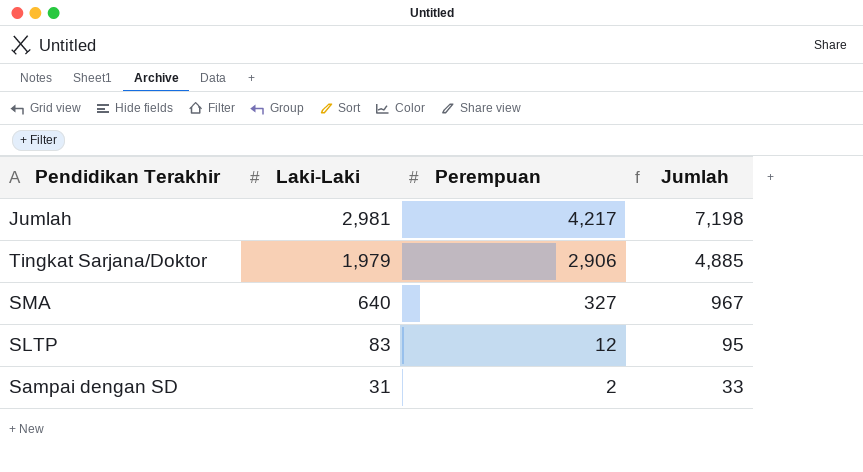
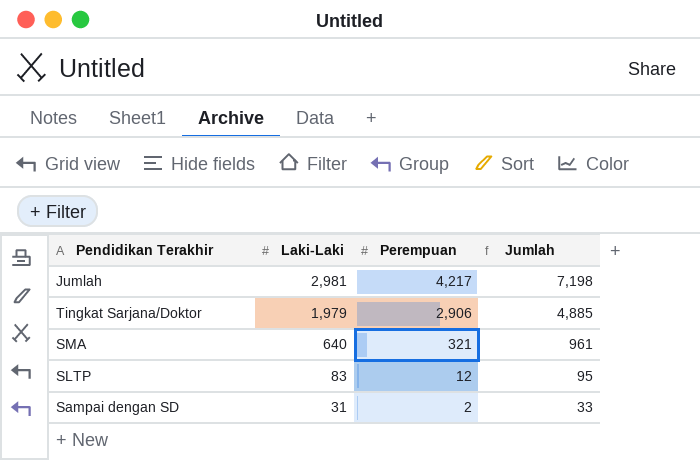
SMA | Perempuan: 327 -> 321
SMA | Jumlah: 967 -> 961

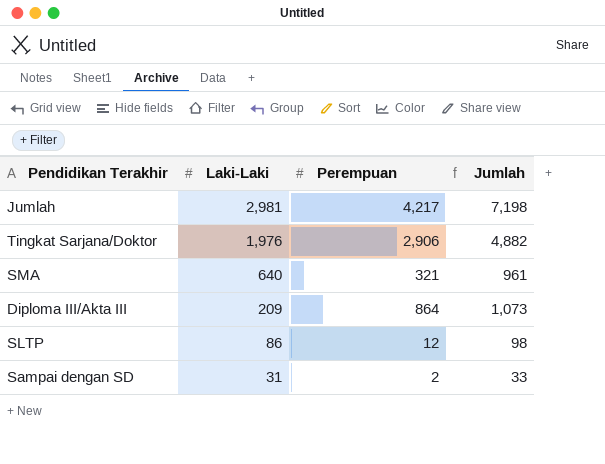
Tingkat Sarjana/Doktor | Laki-Laki: 1,979 -> 1,976
Tingkat Sarjana/Doktor | Jumlah: 4,885 -> 4,882
row Diploma III/Akta III: none -> 209 | 864 | 1,073
SLTP | Laki-Laki: 83 -> 86
SLTP | Jumlah: 95 -> 98

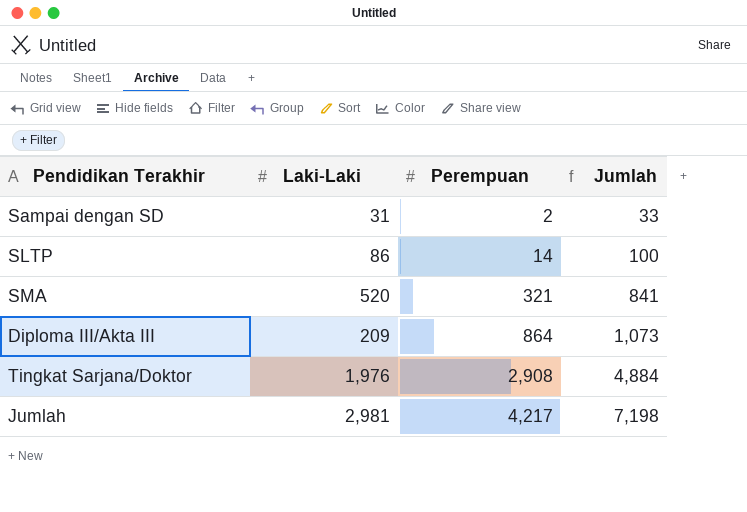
row order: Laki-Laki descending -> Perempuan ascending
SLTP | Perempuan: 12 -> 14
SLTP | Jumlah: 98 -> 100
SMA | Laki-Laki: 640 -> 520
SMA | Jumlah: 961 -> 841
Tingkat Sarjana/Doktor | Perempuan: 2,906 -> 2,908
Tingkat Sarjana/Doktor | Jumlah: 4,882 -> 4,884

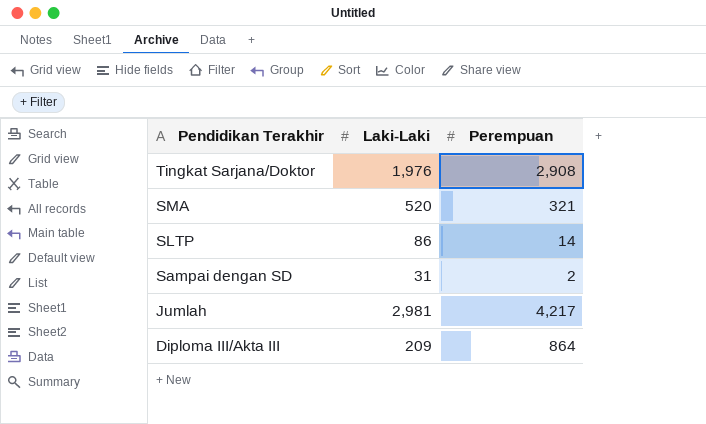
row order: Perempuan ascending -> Pendidikan Terakhir descending
column Jumlah | formula: [Laki-Laki] + [Perempuan] -> none

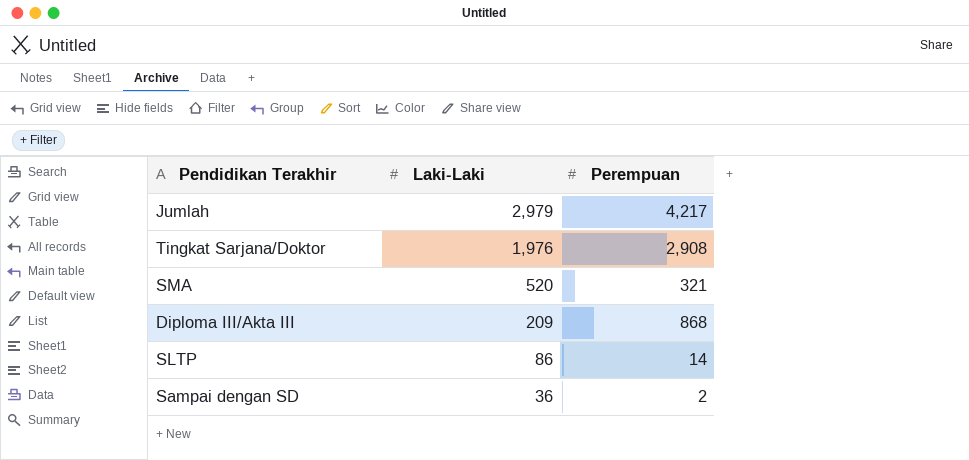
row order: Pendidikan Terakhir descending -> Laki-Laki descending
Jumlah | Laki-Laki: 2,981 -> 2,979
Diploma III/Akta III | Perempuan: 864 -> 868
Sampai dengan SD | Laki-Laki: 31 -> 36

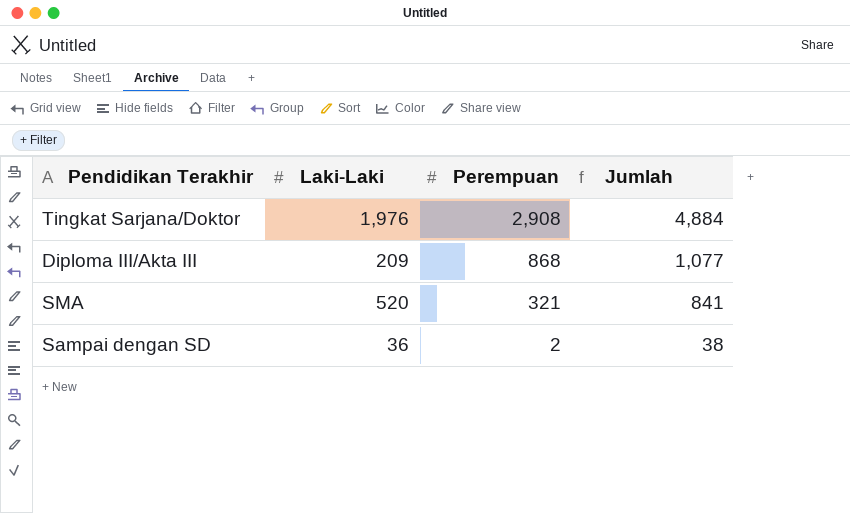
row order: Laki-Laki descending -> Perempuan descending
column Jumlah | formula: none -> [Laki-Laki] + [Perempuan]
row Jumlah: 2,979 | 4,217 -> none
row SLTP: 86 | 14 -> none

